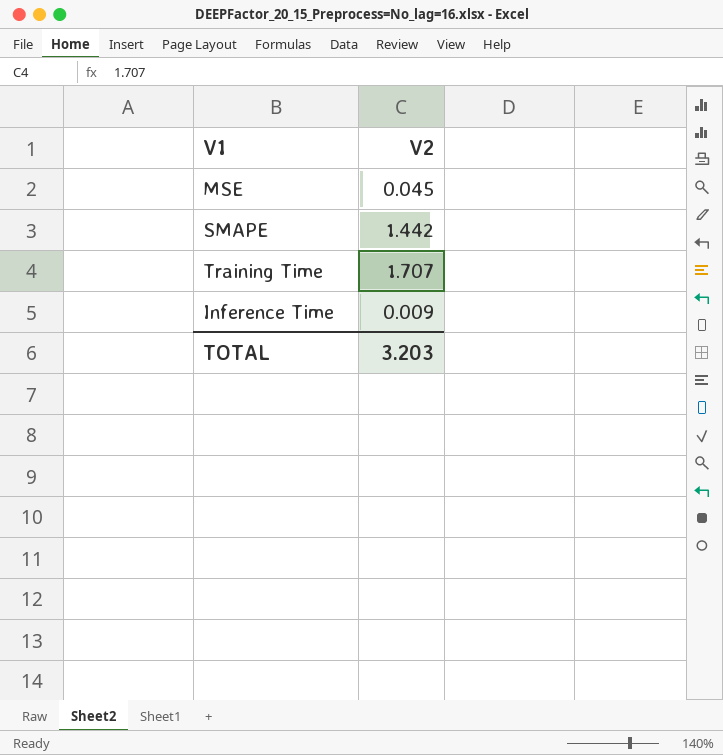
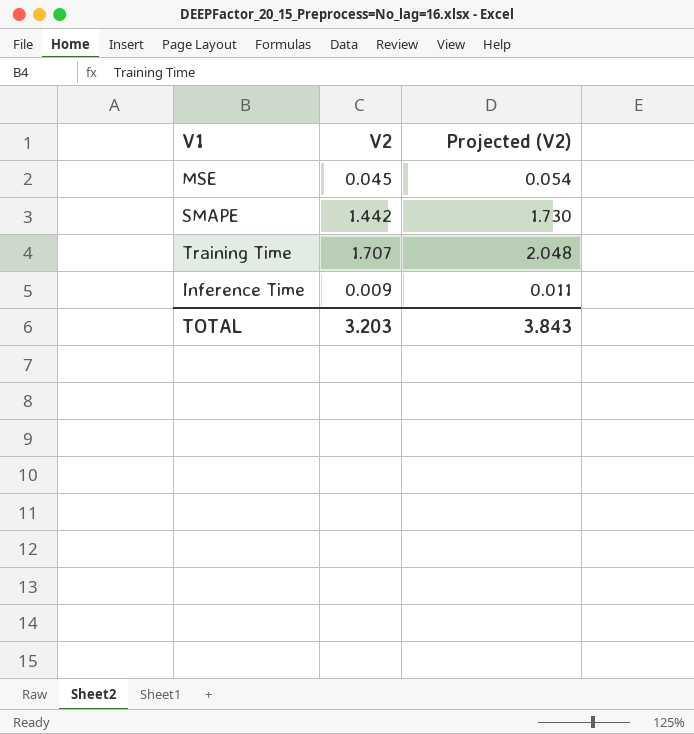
column Projected (V2) | formula: none -> [V2] * 1.2

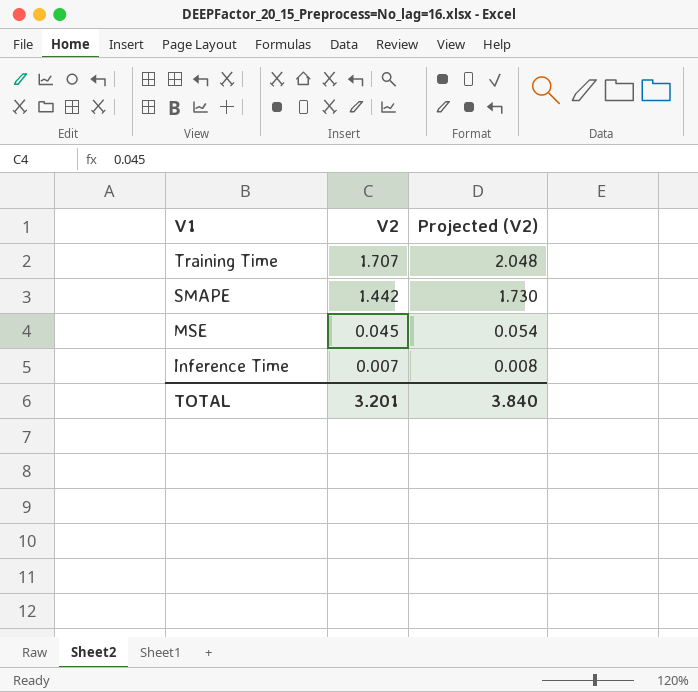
row order: none -> V1 descending
Inference Time | V2: 0.009 -> 0.007
Inference Time | Projected (V2): 0.011 -> 0.008
TOTAL | V2: 3.203 -> 3.201
TOTAL | Projected (V2): 3.843 -> 3.840

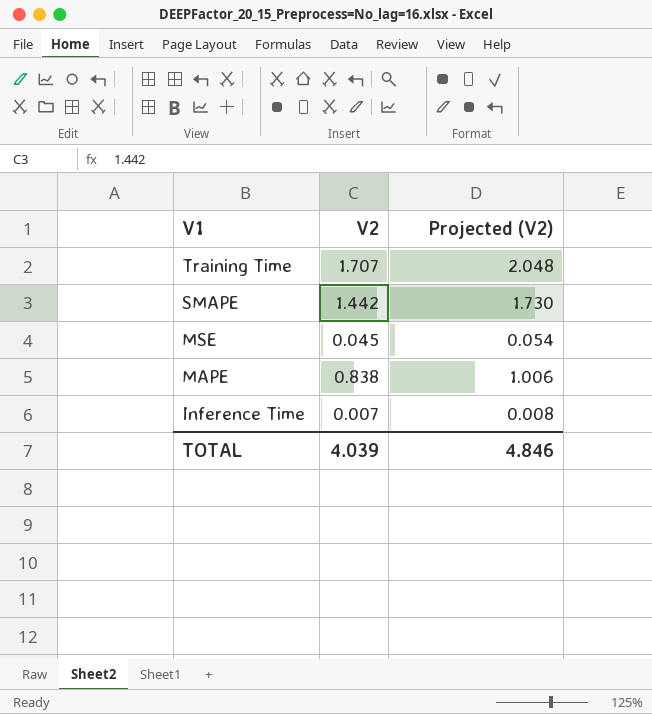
row MAPE: none -> 0.838 | 1.006
TOTAL | V2: 3.201 -> 4.039
TOTAL | Projected (V2): 3.840 -> 4.846

